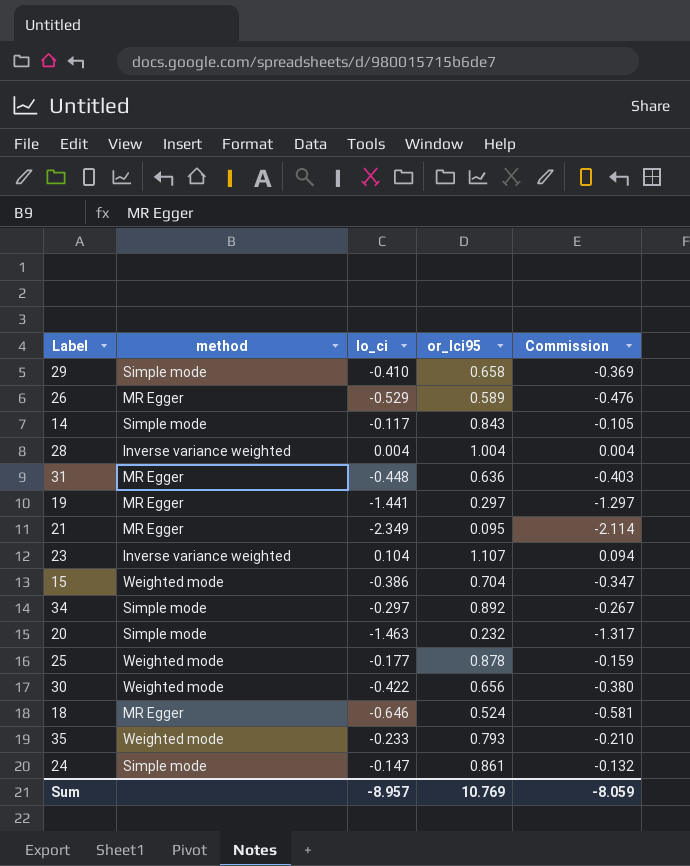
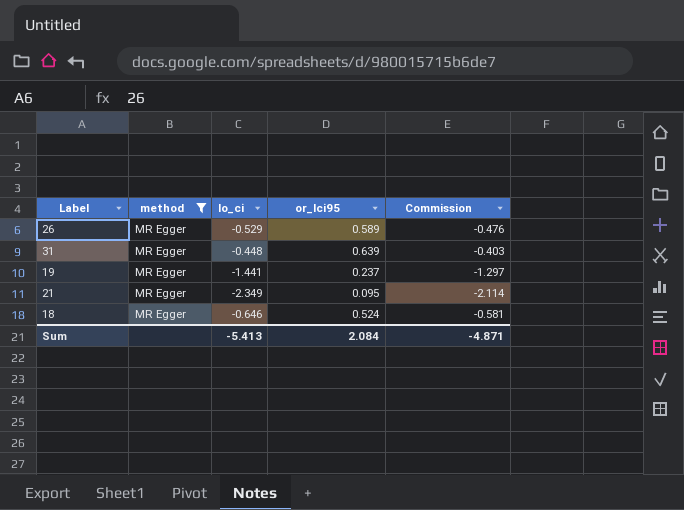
filter: none -> method = MR Egger
31 | or_lci95: 0.636 -> 0.639
19 | or_lci95: 0.297 -> 0.237
Sum | lo_ci: -8.957 -> -5.413
Sum | or_lci95: 10.769 -> 2.084
Sum | Commission: -8.059 -> -4.871

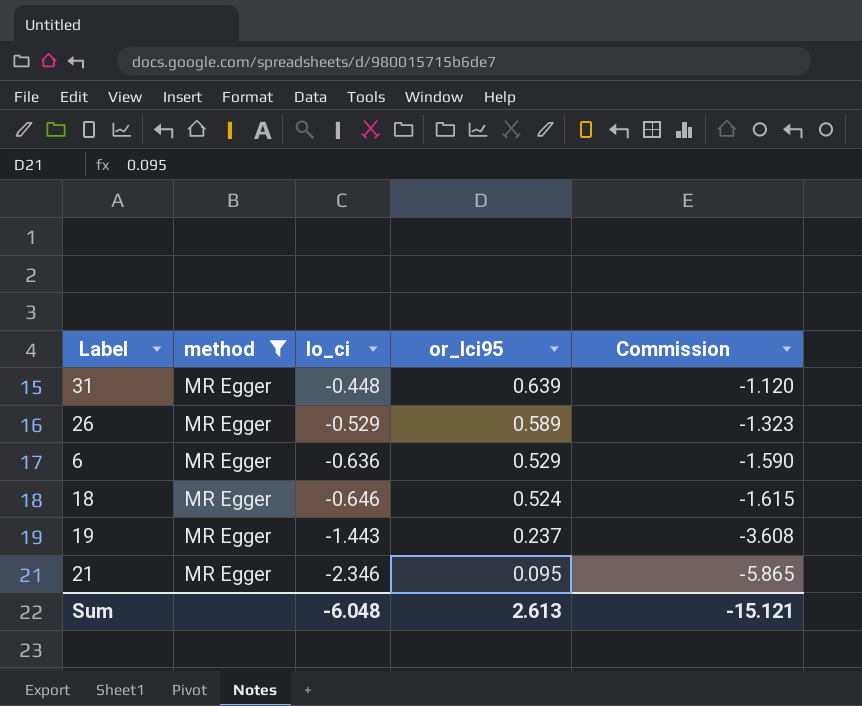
row order: none -> lo_ci descending
column Commission | formula: [lo_ci] * 0.9 -> [lo_ci] * 2.5
row 6: none -> MR Egger | -0.636 | 0.529 | -1.590
19 | lo_ci: -1.441 -> -1.443
21 | lo_ci: -2.349 -> -2.346
Sum | lo_ci: -5.413 -> -6.048
Sum | or_lci95: 2.084 -> 2.613
Sum | Commission: -4.871 -> -15.121

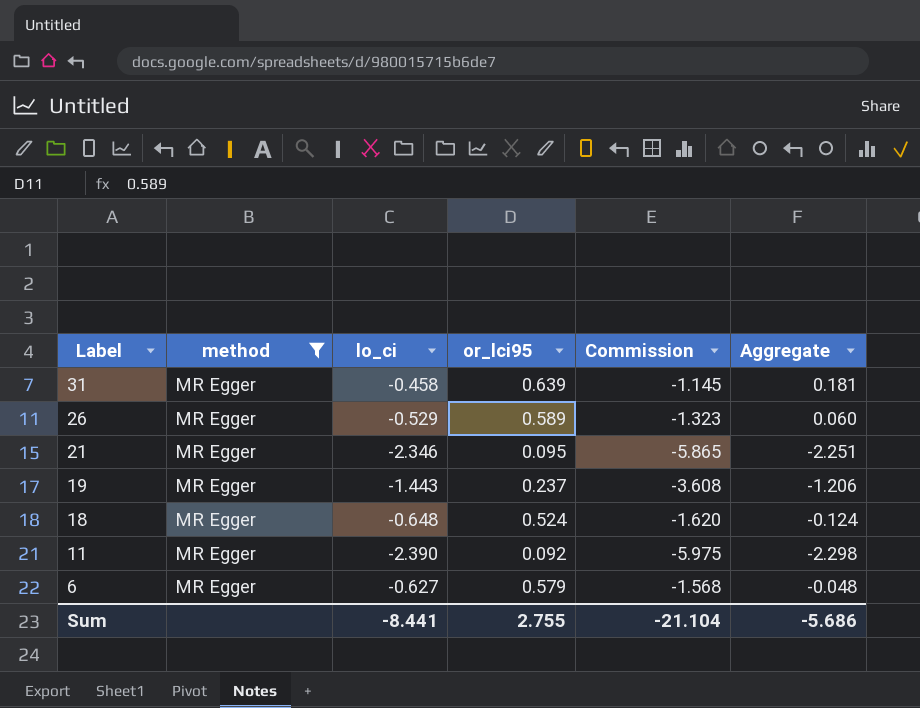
row order: lo_ci descending -> Label descending
column Aggregate | formula: none -> [lo_ci] + [or_lci95]
31 | lo_ci: -0.448 -> -0.458
31 | Commission: -1.120 -> -1.145
18 | lo_ci: -0.646 -> -0.648
18 | Commission: -1.615 -> -1.620
row 11: none -> MR Egger | -2.390 | 0.092 | -5.975 | -2.298
6 | lo_ci: -0.636 -> -0.627
6 | or_lci95: 0.529 -> 0.579
6 | Commission: -1.590 -> -1.568
Sum | lo_ci: -6.048 -> -8.441
Sum | or_lci95: 2.613 -> 2.755
Sum | Commission: -15.121 -> -21.104

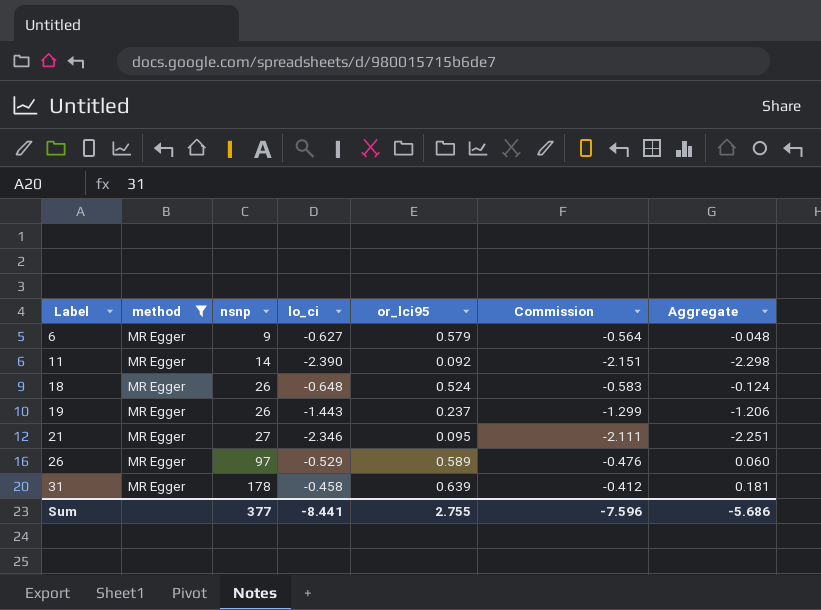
row order: Label descending -> Label ascending
column nsnp | position: none -> 3
column Commission | formula: [lo_ci] * 2.5 -> [lo_ci] * 0.9
Sum | Commission: -21.104 -> -7.596

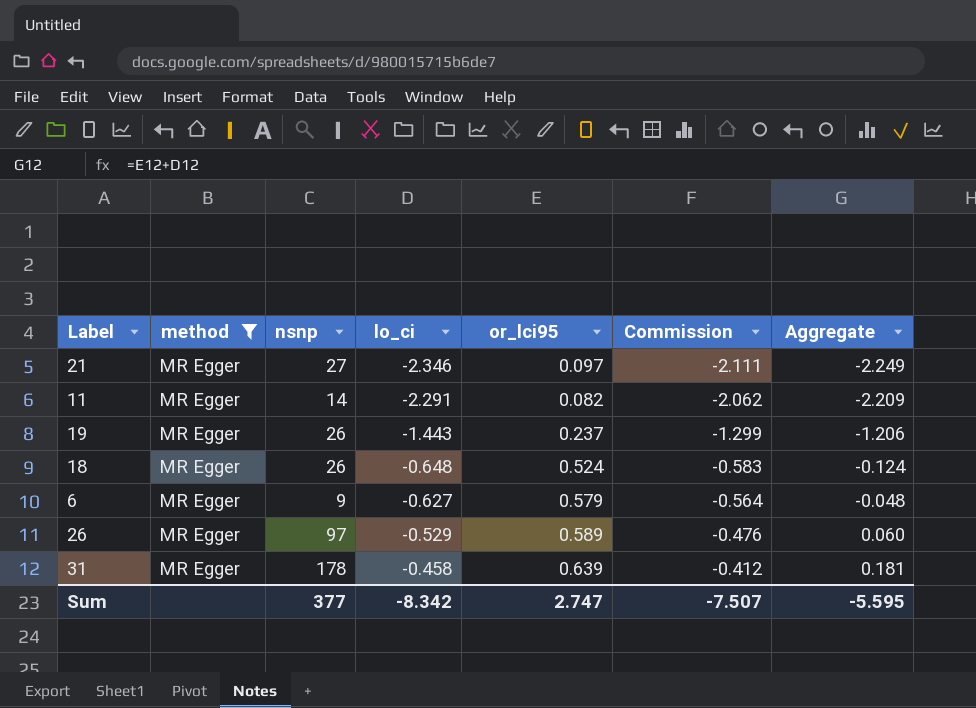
row order: Label ascending -> lo_ci ascending
21 | or_lci95: 0.095 -> 0.097
21 | Aggregate: -2.251 -> -2.249
11 | lo_ci: -2.390 -> -2.291
11 | or_lci95: 0.092 -> 0.082
11 | Commission: -2.151 -> -2.062
11 | Aggregate: -2.298 -> -2.209
Sum | lo_ci: -8.441 -> -8.342
Sum | or_lci95: 2.755 -> 2.747
Sum | Commission: -7.596 -> -7.507
Sum | Aggregate: -5.686 -> -5.595

